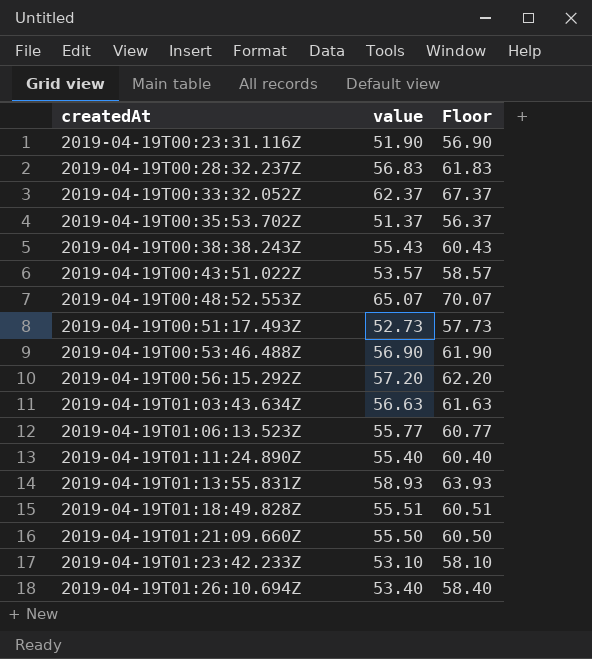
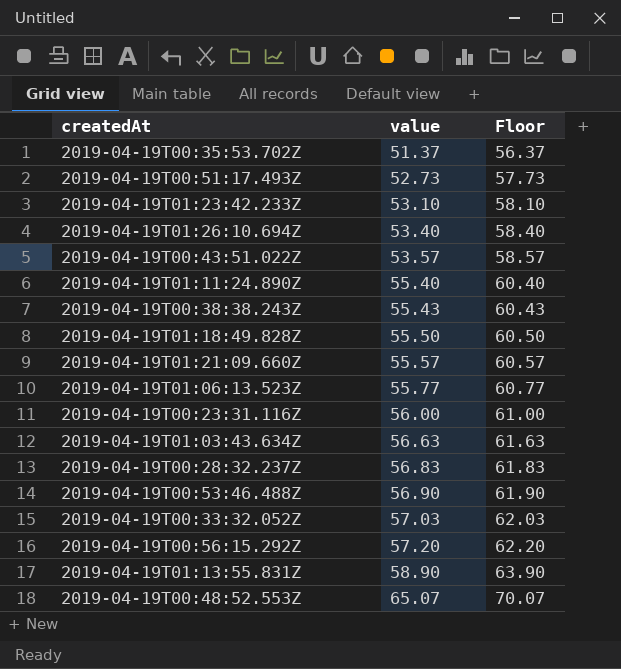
row order: createdAt ascending -> value ascending
2019-04-19T01:18:49.828Z | value: 55.51 -> 55.50
2019-04-19T01:18:49.828Z | Floor: 60.51 -> 60.50
2019-04-19T01:21:09.660Z | value: 55.50 -> 55.57
2019-04-19T01:21:09.660Z | Floor: 60.50 -> 60.57
2019-04-19T00:23:31.116Z | value: 51.90 -> 56.00
2019-04-19T00:23:31.116Z | Floor: 56.90 -> 61.00
2019-04-19T00:33:32.052Z | value: 62.37 -> 57.03
2019-04-19T00:33:32.052Z | Floor: 67.37 -> 62.03
2019-04-19T01:13:55.831Z | value: 58.93 -> 58.90
2019-04-19T01:13:55.831Z | Floor: 63.93 -> 63.90

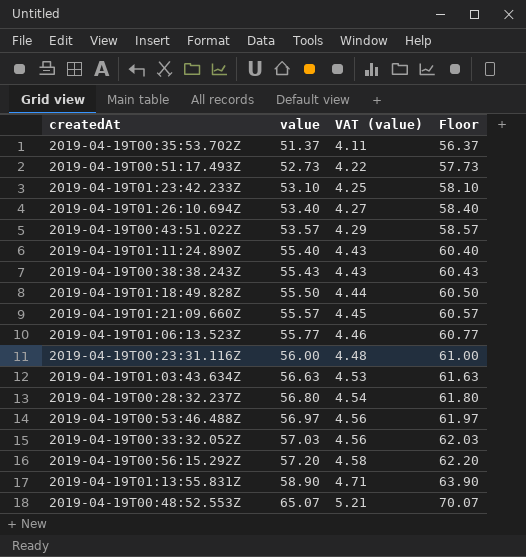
column VAT (value) | formula: none -> [value] * 0.08
2019-04-19T00:28:32.237Z | value: 56.83 -> 56.80
2019-04-19T00:28:32.237Z | Floor: 61.83 -> 61.80
2019-04-19T00:53:46.488Z | value: 56.90 -> 56.97
2019-04-19T00:53:46.488Z | Floor: 61.90 -> 61.97

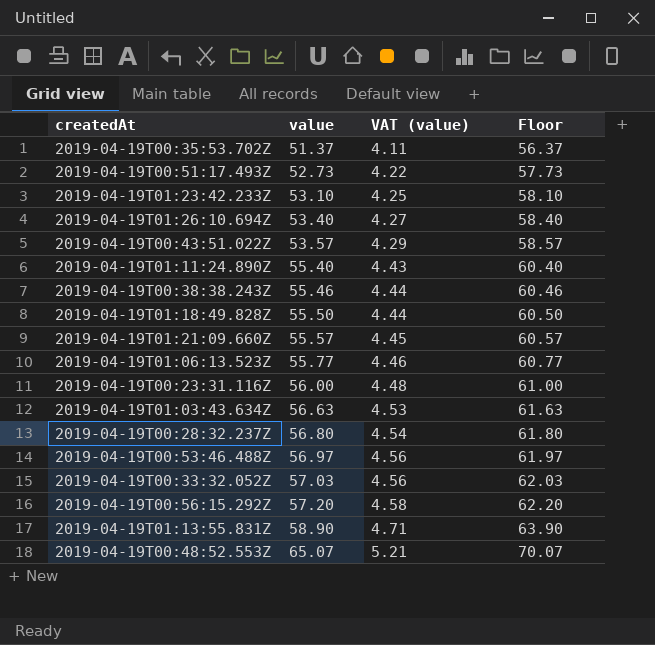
2019-04-19T00:38:38.243Z | value: 55.43 -> 55.46
2019-04-19T00:38:38.243Z | VAT (value): 4.43 -> 4.44
2019-04-19T00:38:38.243Z | Floor: 60.43 -> 60.46

